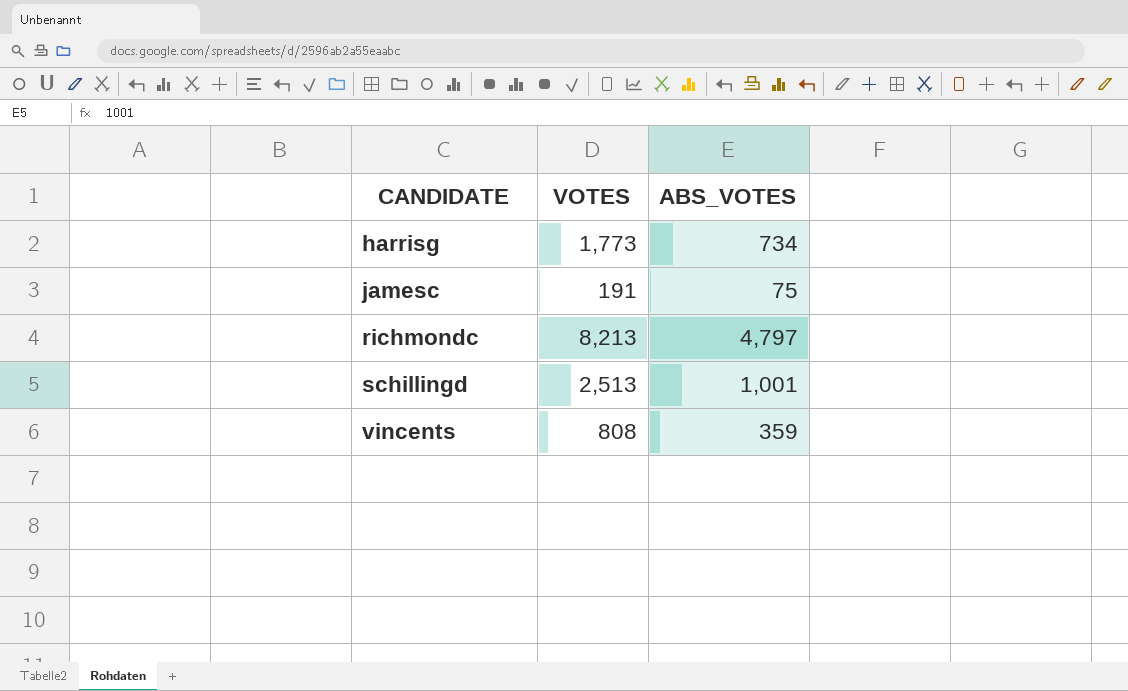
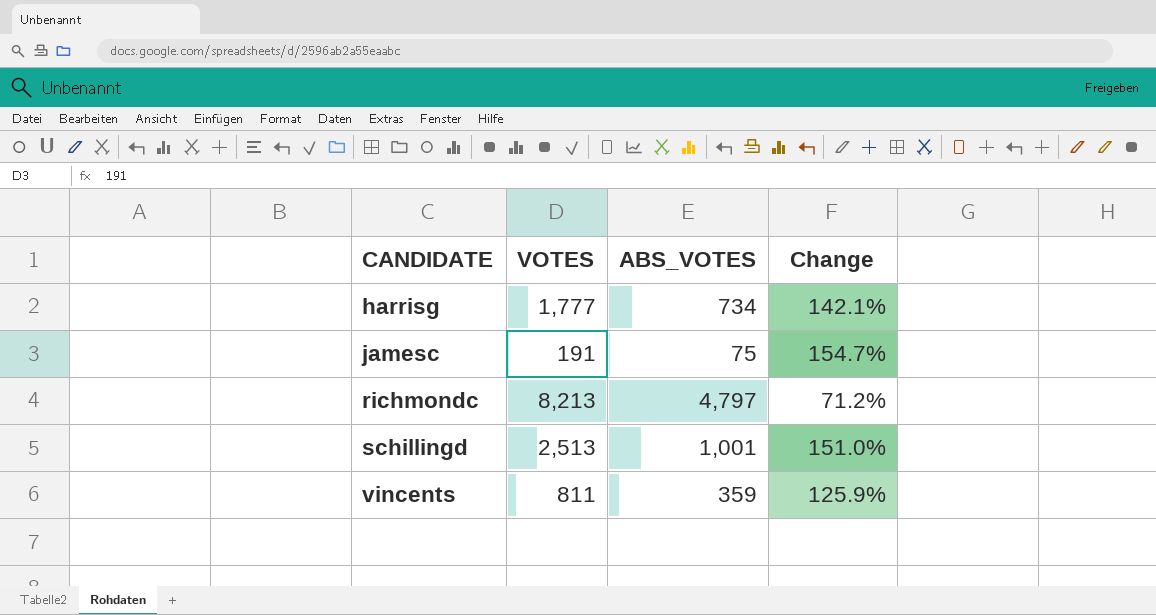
column Change | formula: none -> ([VOTES] - [ABS_VOTES]) / [ABS_VOTES]
harrisg | VOTES: 1,773 -> 1,777
vincents | VOTES: 808 -> 811

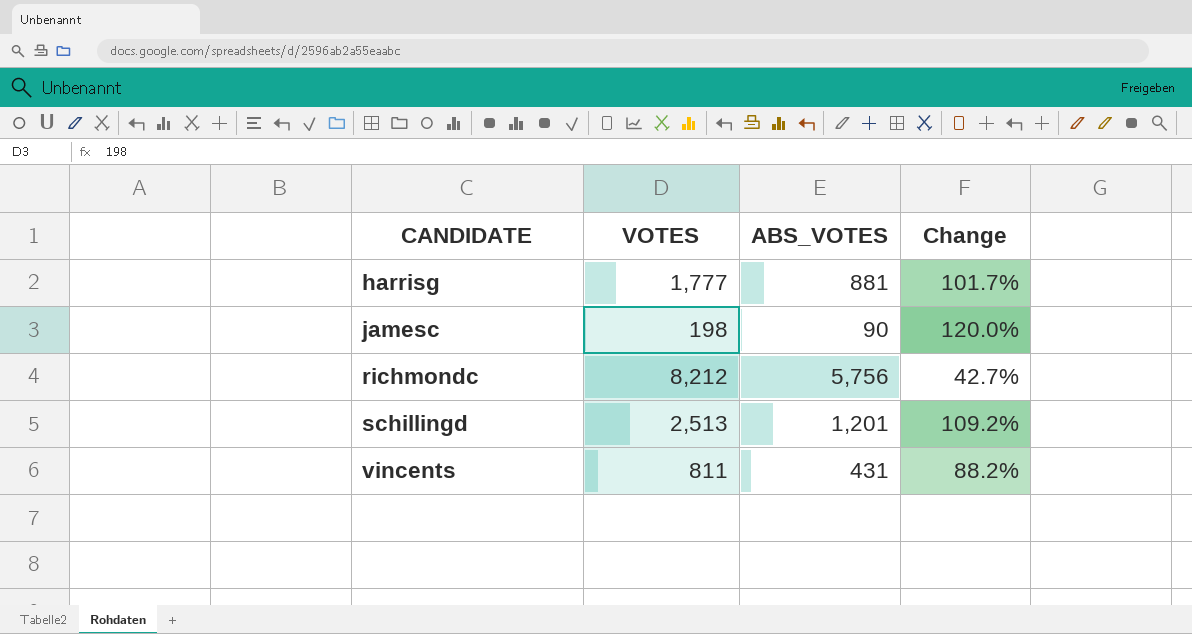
harrisg | ABS_VOTES: 734 -> 881
harrisg | Change: 142.1% -> 101.7%
jamesc | VOTES: 191 -> 198
jamesc | ABS_VOTES: 75 -> 90
jamesc | Change: 154.7% -> 120.0%
richmondc | VOTES: 8,213 -> 8,212
richmondc | ABS_VOTES: 4,797 -> 5,756
richmondc | Change: 71.2% -> 42.7%
schillingd | ABS_VOTES: 1,001 -> 1,201
schillingd | Change: 151.0% -> 109.2%
vincents | ABS_VOTES: 359 -> 431
vincents | Change: 125.9% -> 88.2%

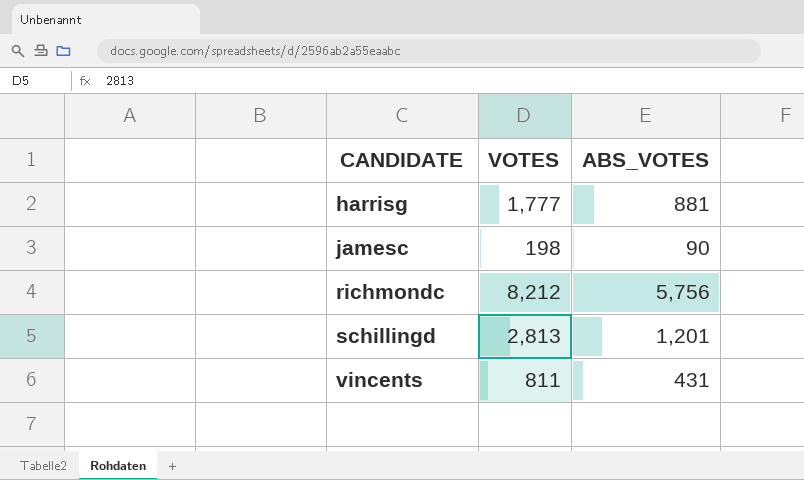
column Change | formula: ([VOTES] - [ABS_VOTES]) / [ABS_VOTES] -> none
schillingd | VOTES: 2,513 -> 2,813

